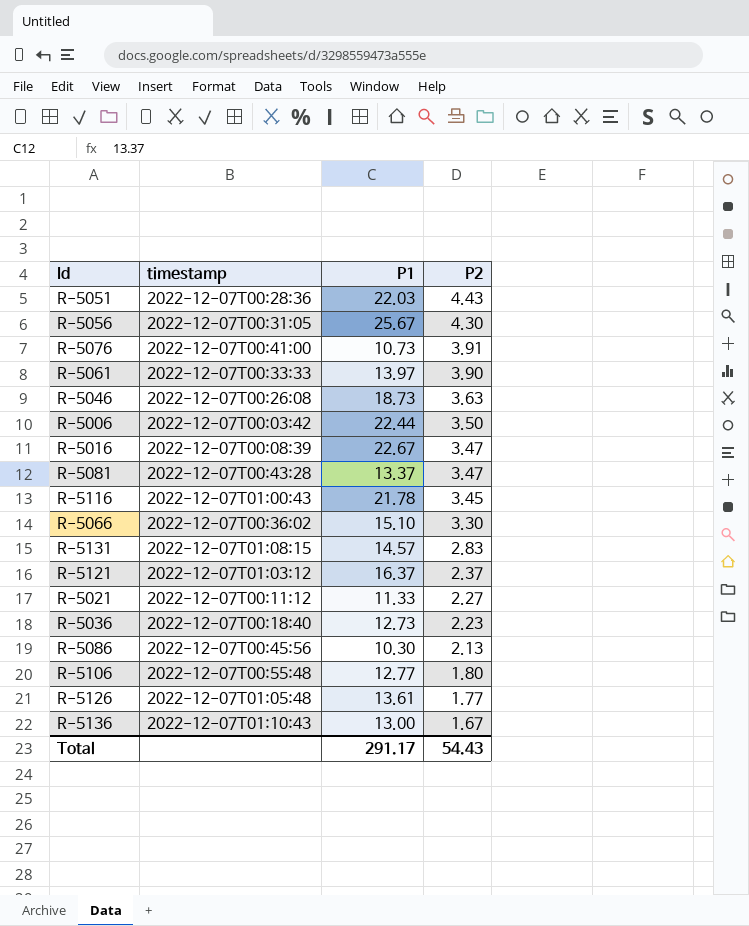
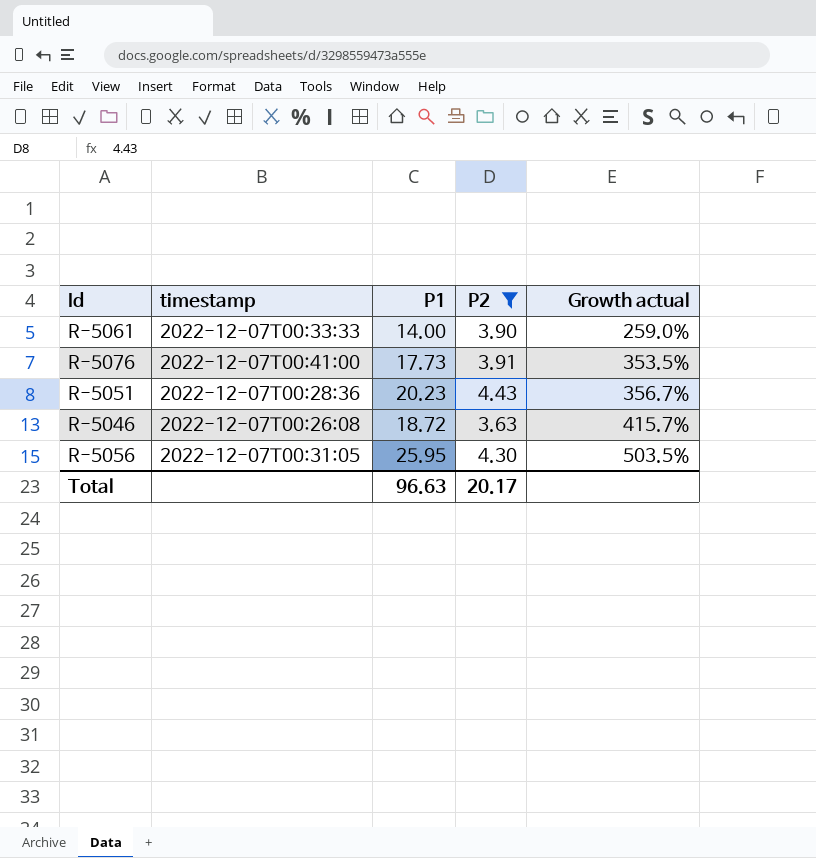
filter: none -> P2 >= 3.63
row order: P2 descending -> Growth actual ascending
column Growth actual | formula: none -> ([P1] - [P2]) / [P2]
R-5061 | P1: 13.97 -> 14.00
R-5076 | P1: 10.73 -> 17.73
R-5051 | P1: 22.03 -> 20.23
R-5046 | P1: 18.73 -> 18.72
R-5056 | P1: 25.67 -> 25.95
Total | P1: 291.17 -> 96.63
Total | P2: 54.43 -> 20.17

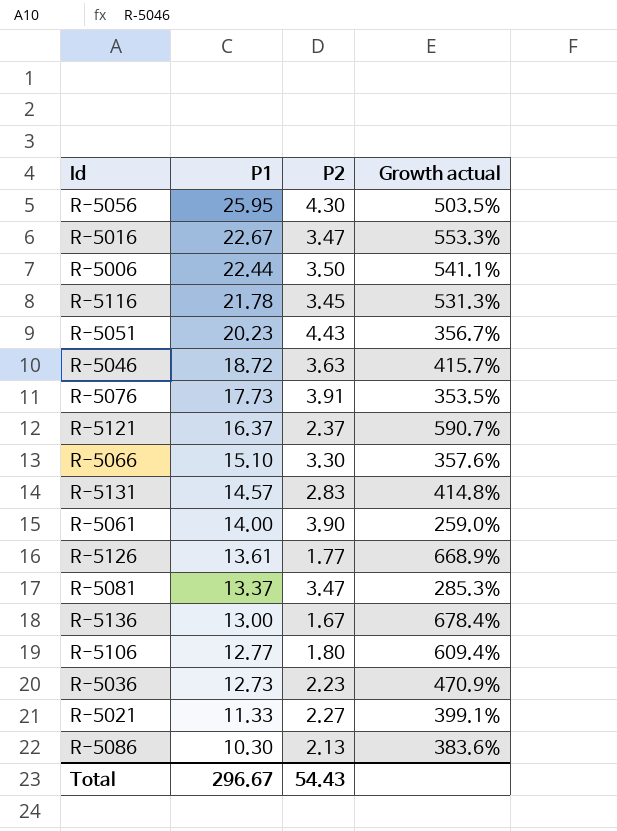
filter: P2 >= 3.63 -> none
row order: Growth actual ascending -> P1 descending
column timestamp | position: 2 -> none
Total | P1: 96.63 -> 296.67
Total | P2: 20.17 -> 54.43

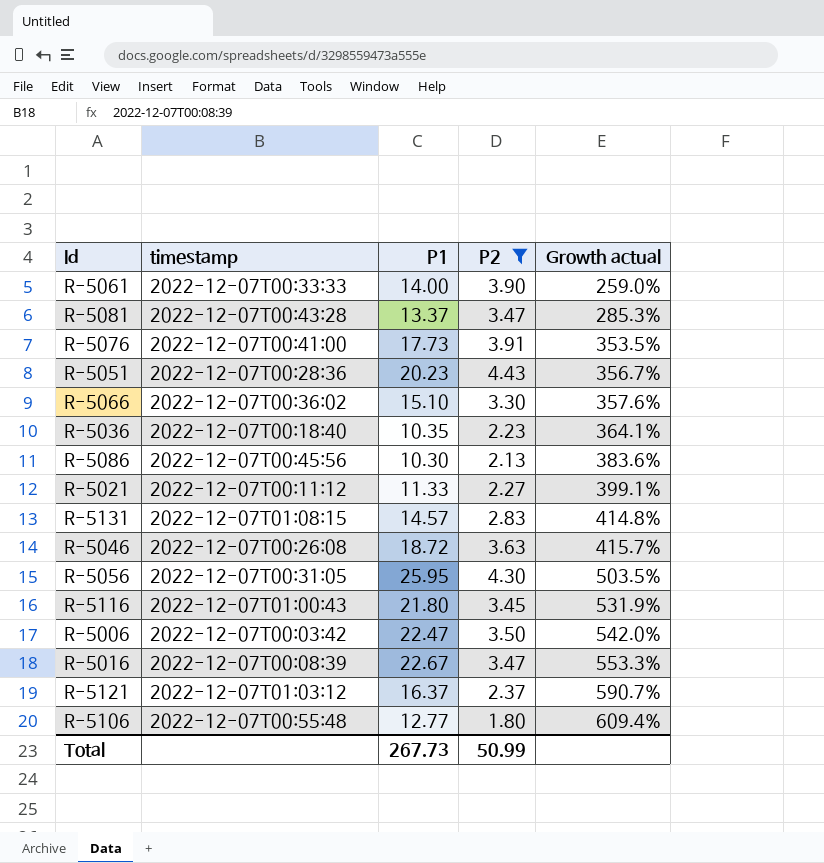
filter: none -> P2 >= 1.80
row order: P1 descending -> Growth actual ascending
column timestamp | position: none -> 2
R-5036 | P1: 12.73 -> 10.35
R-5036 | Growth actual: 470.9% -> 364.1%
R-5116 | P1: 21.78 -> 21.80
R-5116 | Growth actual: 531.3% -> 531.9%
R-5006 | P1: 22.44 -> 22.47
R-5006 | Growth actual: 541.1% -> 542.0%
Total | P1: 296.67 -> 267.73
Total | P2: 54.43 -> 50.99

